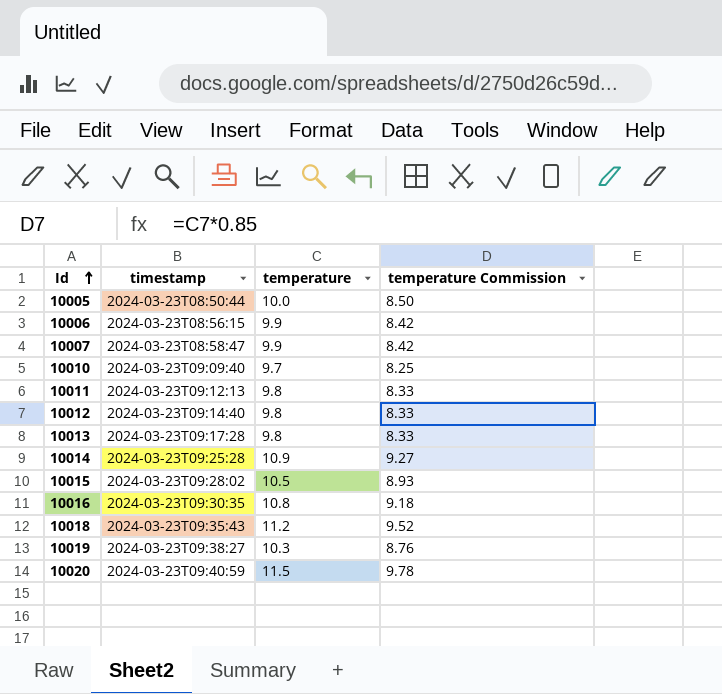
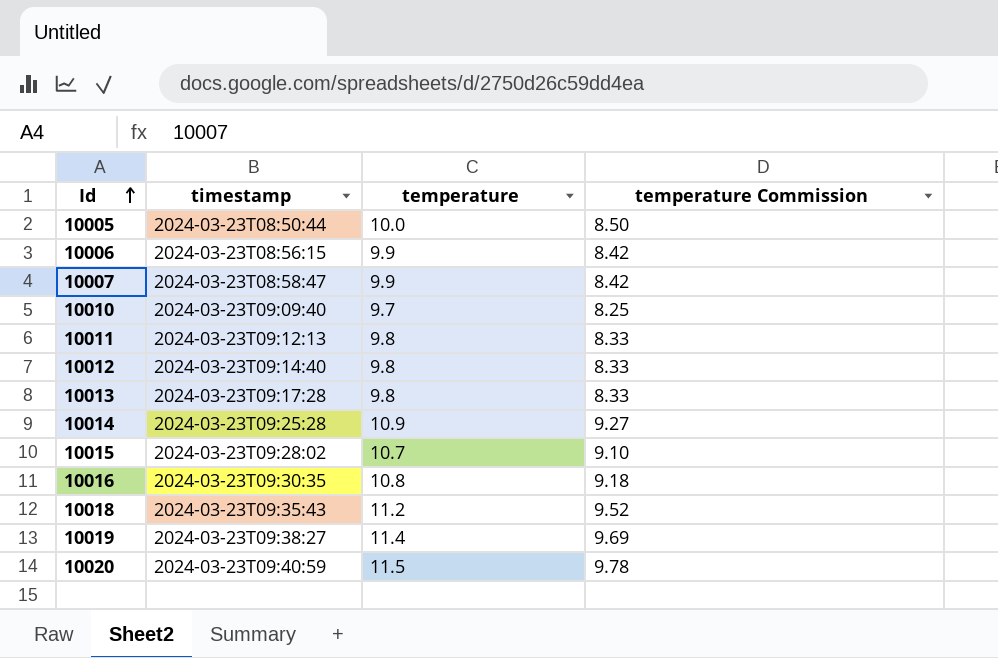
10015 | temperature: 10.5 -> 10.7
10015 | temperature Commission: 8.93 -> 9.10
10019 | temperature: 10.3 -> 11.4
10019 | temperature Commission: 8.76 -> 9.69

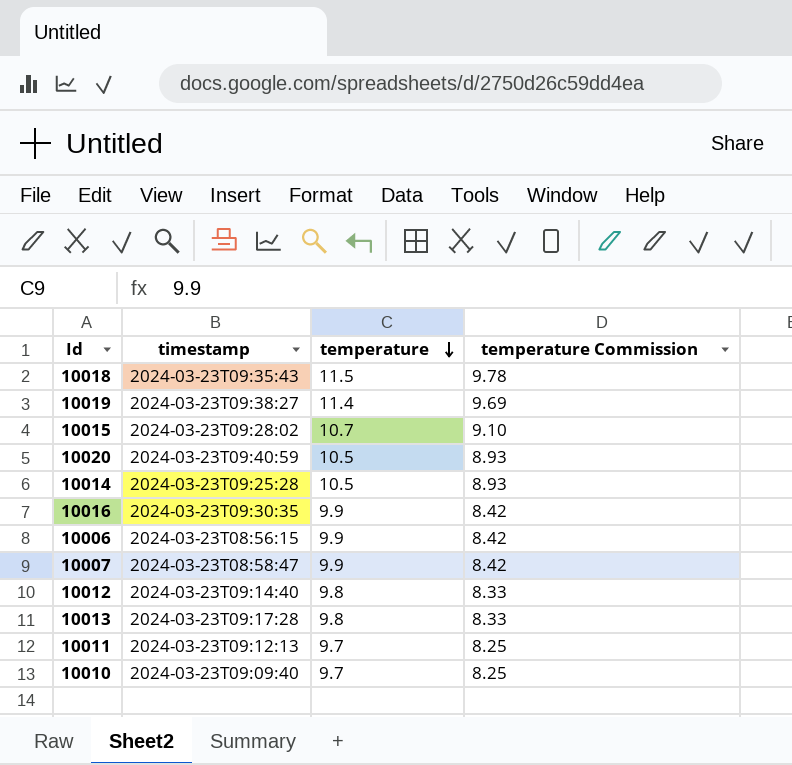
row order: Id ascending -> temperature descending
row 10005: 2024-03-23T08:50:44 | 10.0 | 8.50 -> none
10018 | temperature: 11.2 -> 11.5
10018 | temperature Commission: 9.52 -> 9.78
10020 | temperature: 11.5 -> 10.5
10020 | temperature Commission: 9.78 -> 8.93
10014 | temperature: 10.9 -> 10.5
10014 | temperature Commission: 9.27 -> 8.93
10016 | temperature: 10.8 -> 9.9
10016 | temperature Commission: 9.18 -> 8.42
10011 | temperature: 9.8 -> 9.7
10011 | temperature Commission: 8.33 -> 8.25

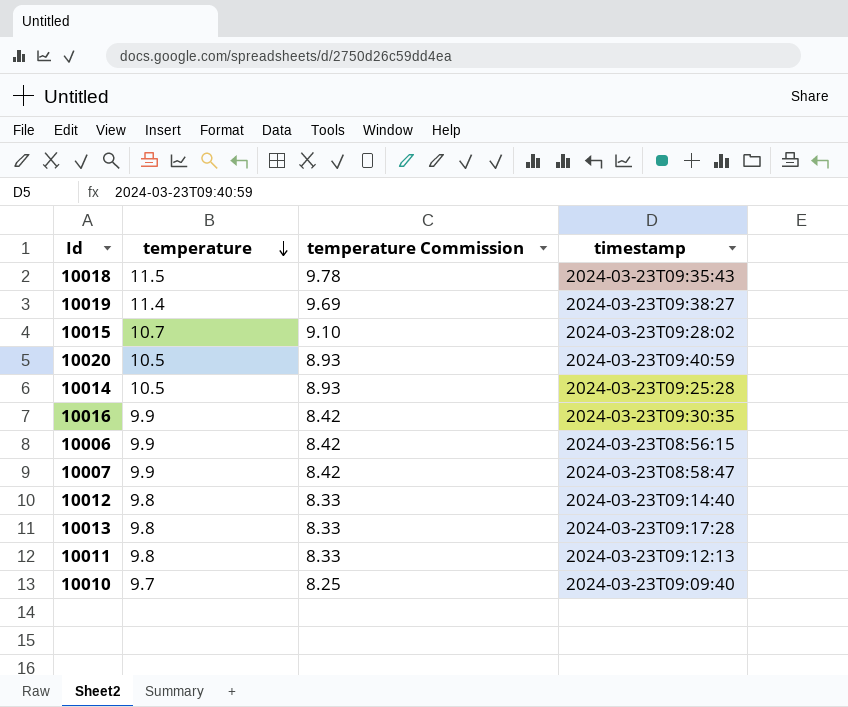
column timestamp | position: 2 -> 4
10011 | temperature: 9.7 -> 9.8
10011 | temperature Commission: 8.25 -> 8.33

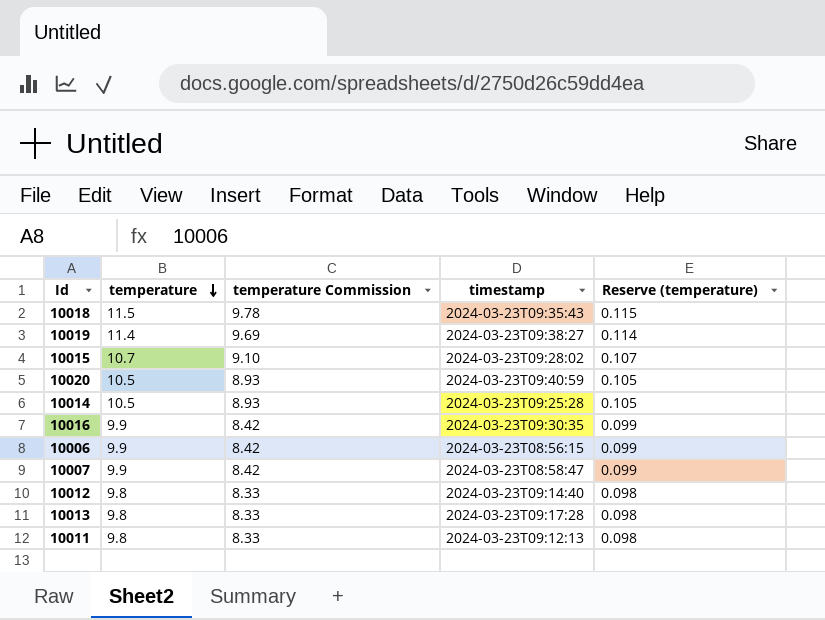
column Reserve (temperature) | formula: none -> [temperature] * 0.01
row 10010: 9.7 | 8.25 | 2024-03-23T09:09:40 -> none

